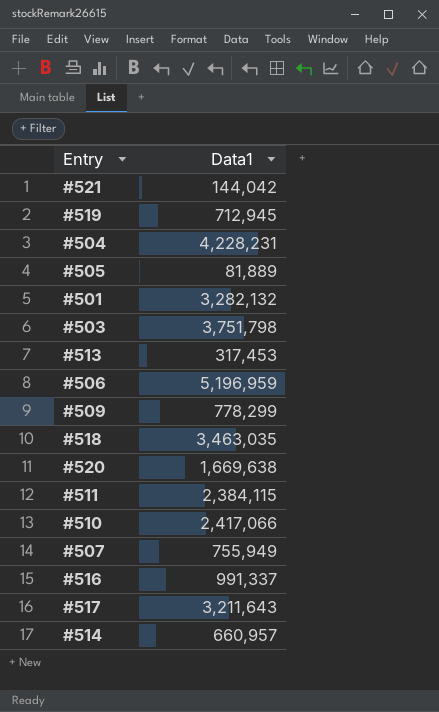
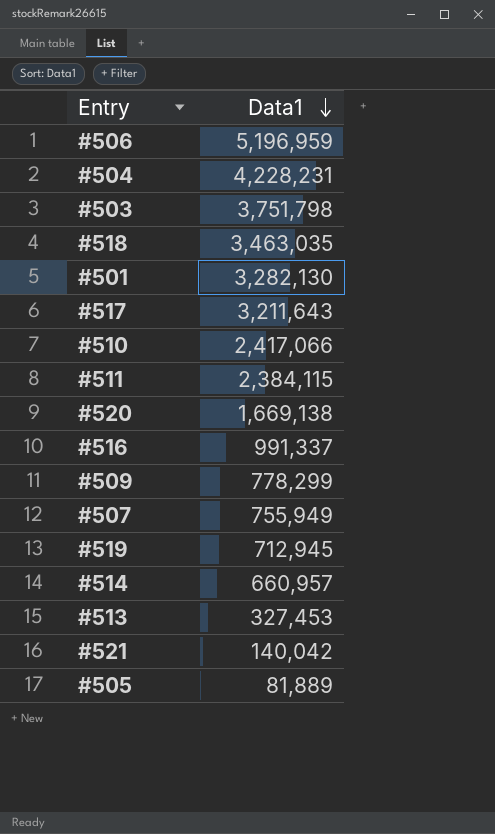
row order: none -> Data1 descending
#501 | Data1: 3,282,132 -> 3,282,130
#520 | Data1: 1,669,638 -> 1,669,138
#513 | Data1: 317,453 -> 327,453
#521 | Data1: 144,042 -> 140,042

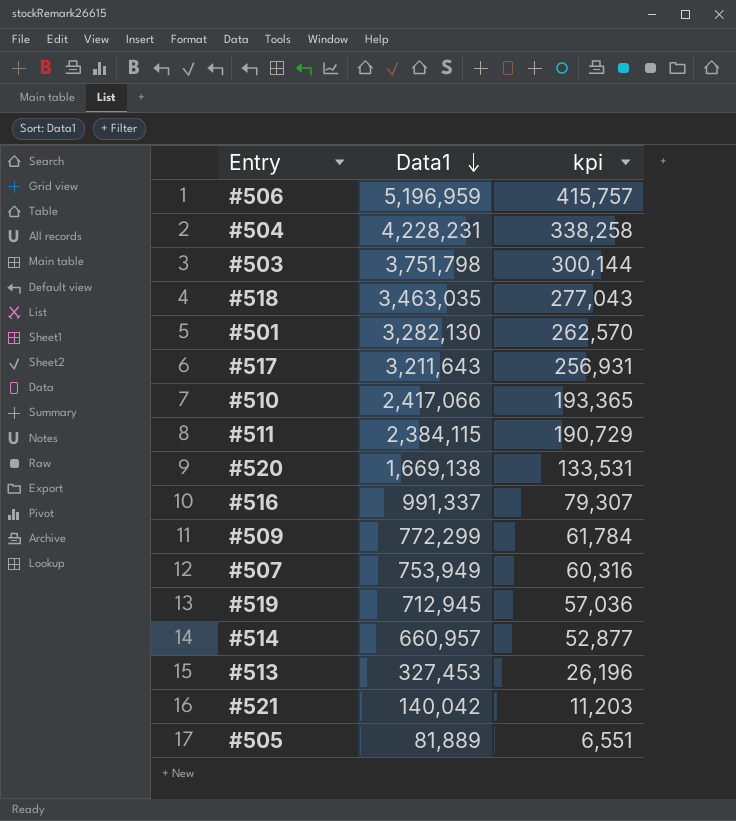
column kpi | formula: none -> [Data1] * 0.08
#509 | Data1: 778,299 -> 772,299
#507 | Data1: 755,949 -> 753,949

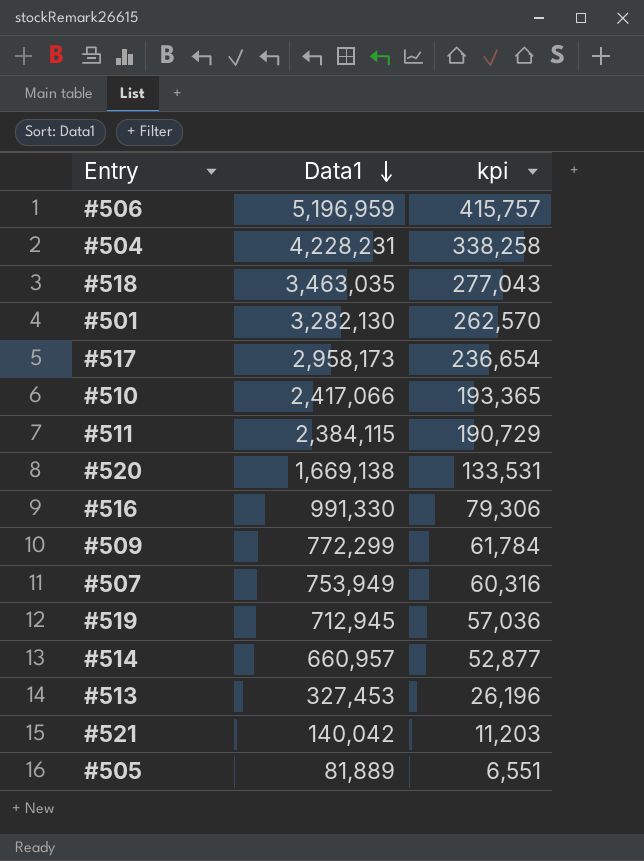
row #503: 3,751,798 | 300,144 -> none
#517 | Data1: 3,211,643 -> 2,958,173
#517 | kpi: 256,931 -> 236,654
#516 | Data1: 991,337 -> 991,330
#516 | kpi: 79,307 -> 79,306

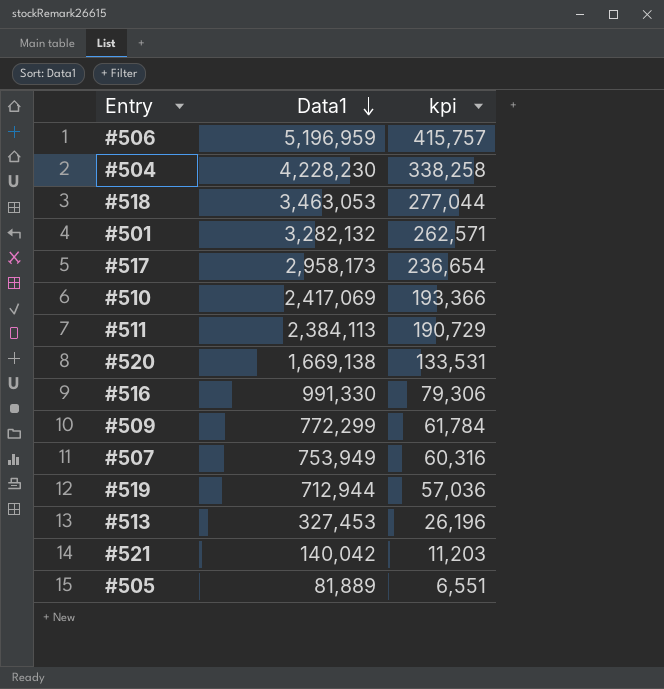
row #514: 660,957 | 52,877 -> none
#504 | Data1: 4,228,231 -> 4,228,230
#518 | Data1: 3,463,035 -> 3,463,053
#518 | kpi: 277,043 -> 277,044
#501 | Data1: 3,282,130 -> 3,282,132
#501 | kpi: 262,570 -> 262,571
#510 | Data1: 2,417,066 -> 2,417,069
#510 | kpi: 193,365 -> 193,366
#511 | Data1: 2,384,115 -> 2,384,113
#519 | Data1: 712,945 -> 712,944

